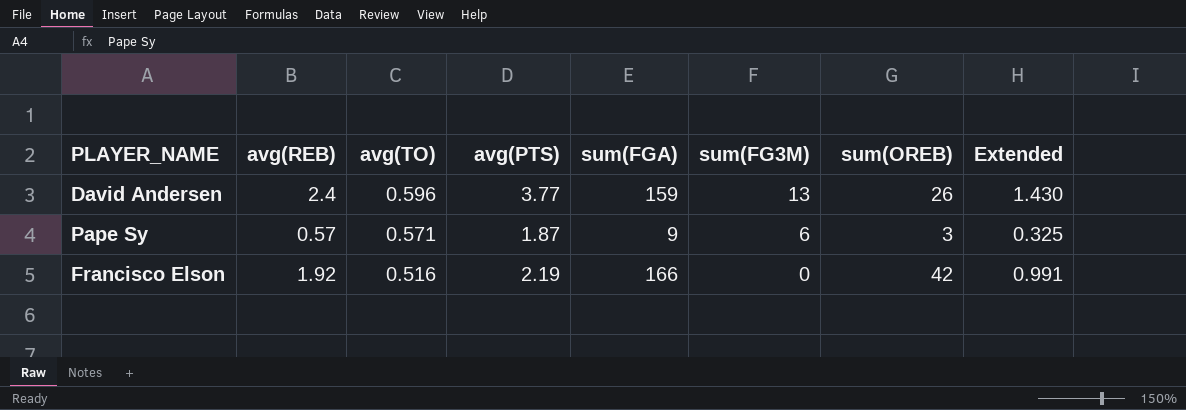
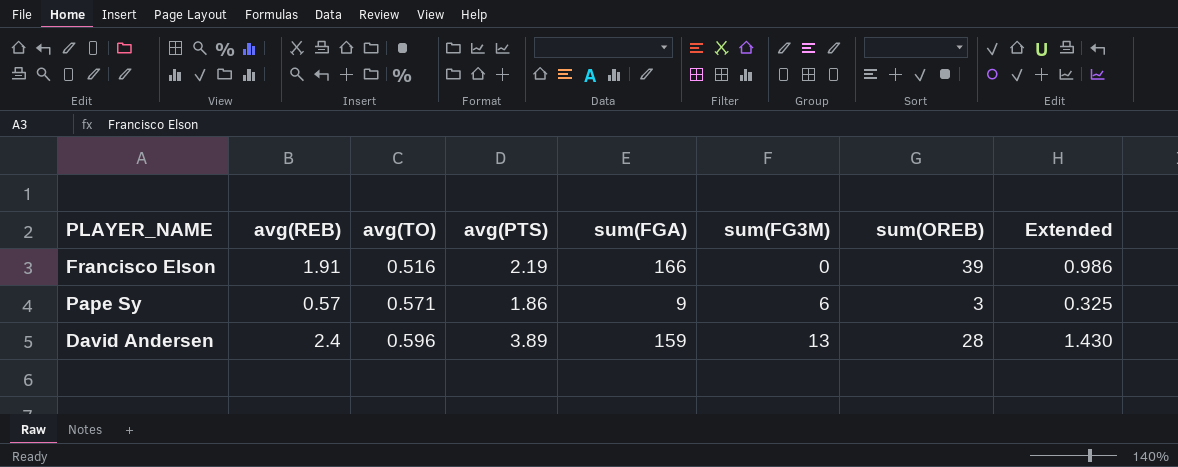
row order: avg(TO) descending -> avg(TO) ascending
Francisco Elson | avg(REB): 1.92 -> 1.91
Francisco Elson | sum(OREB): 42 -> 39
Francisco Elson | Extended: 0.991 -> 0.986
Pape Sy | avg(PTS): 1.87 -> 1.86
David Andersen | avg(PTS): 3.77 -> 3.89
David Andersen | sum(OREB): 26 -> 28

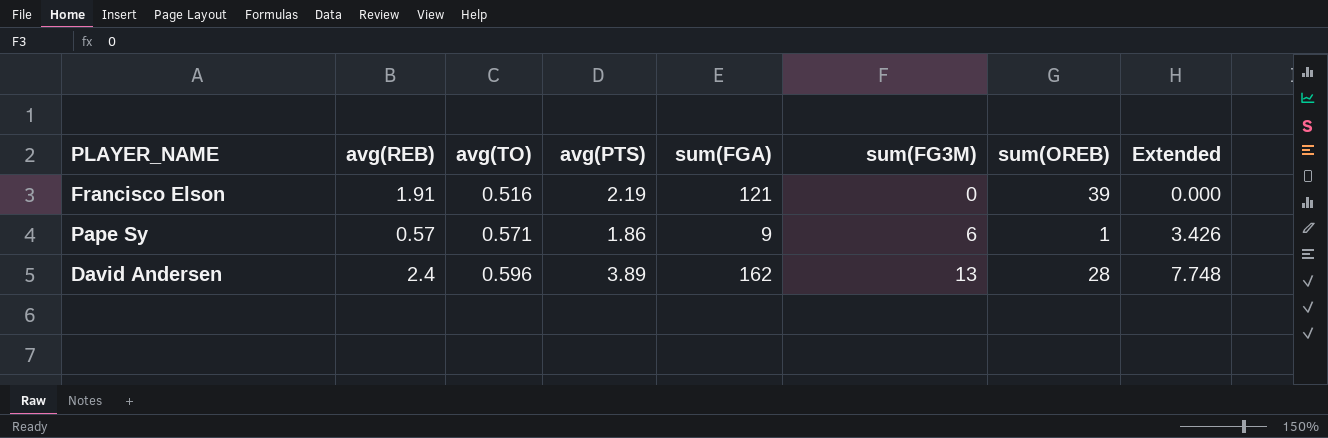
column Extended | formula: [avg(REB)] * [avg(TO)] -> [avg(TO)] * [sum(FG3M)]
Francisco Elson | sum(FGA): 166 -> 121
Pape Sy | sum(OREB): 3 -> 1
David Andersen | sum(FGA): 159 -> 162

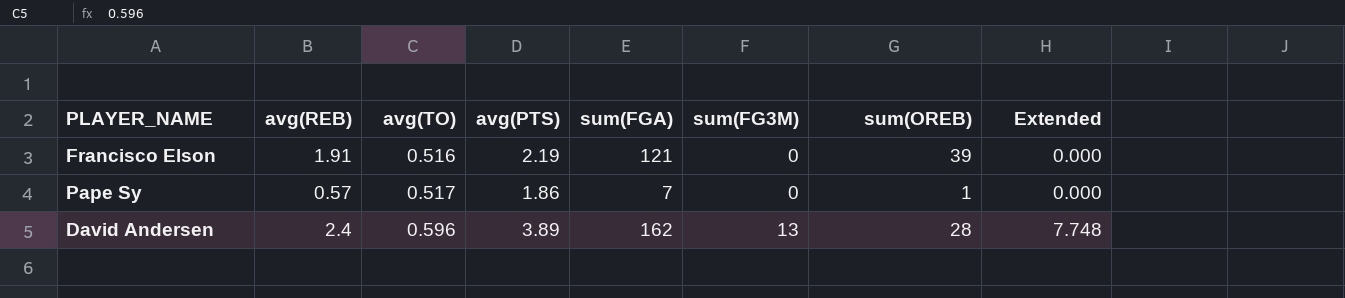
Pape Sy | avg(TO): 0.571 -> 0.517
Pape Sy | sum(FGA): 9 -> 7
Pape Sy | sum(FG3M): 6 -> 0
Pape Sy | Extended: 3.426 -> 0.000

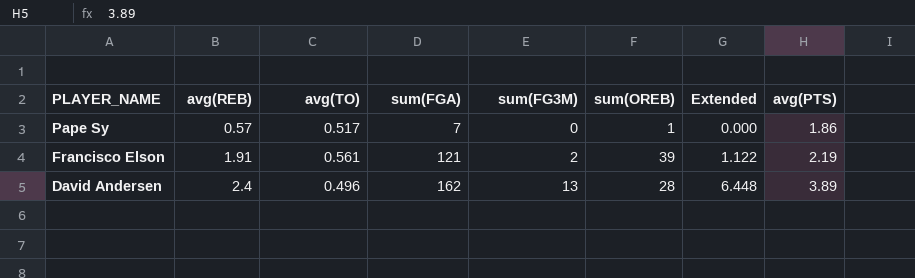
row order: avg(TO) ascending -> PLAYER_NAME descending
column avg(PTS) | position: 4 -> 8
Francisco Elson | avg(TO): 0.516 -> 0.561
Francisco Elson | sum(FG3M): 0 -> 2
Francisco Elson | Extended: 0.000 -> 1.122
David Andersen | avg(TO): 0.596 -> 0.496
David Andersen | Extended: 7.748 -> 6.448

